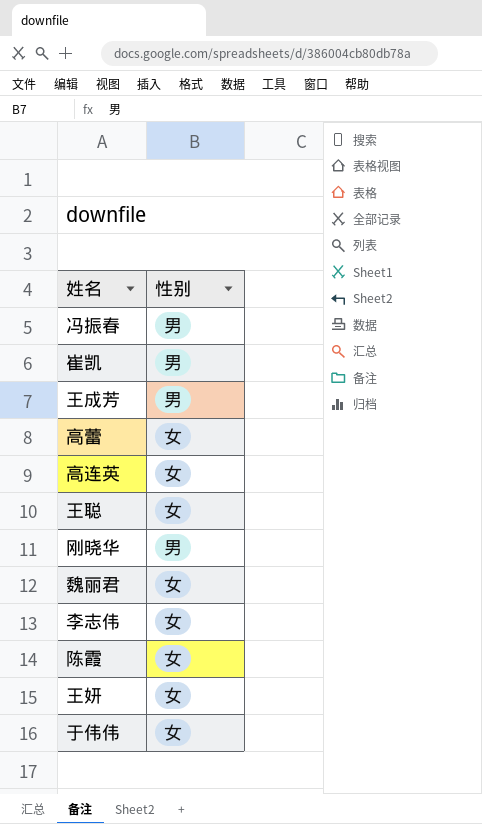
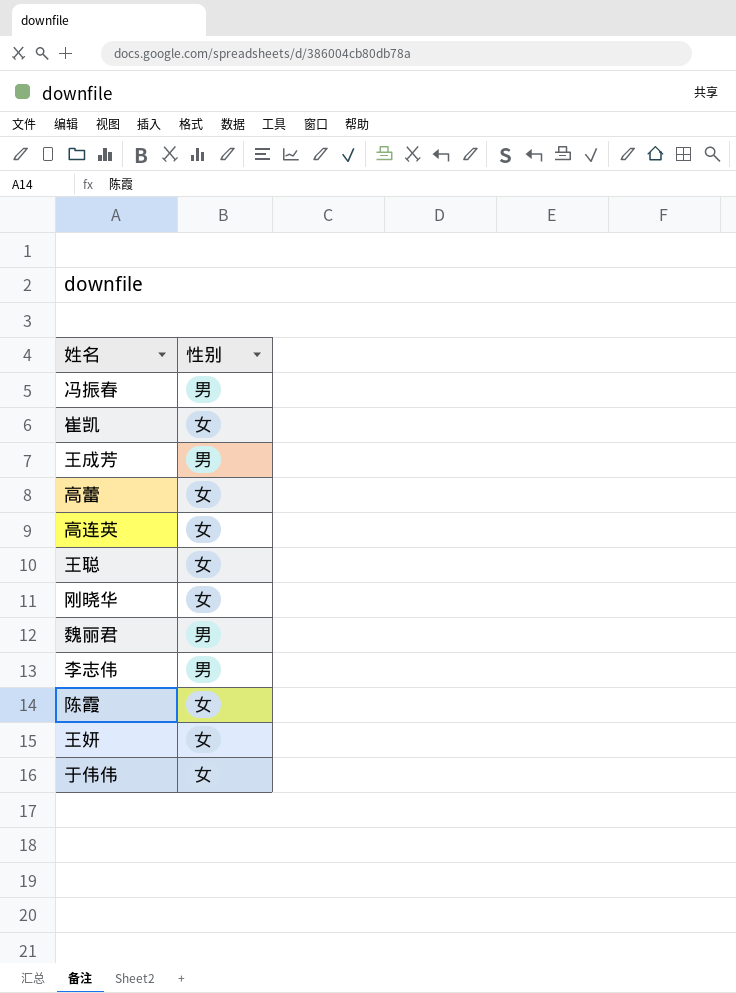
崔凯 | 性别: 男 -> 女
刚晓华 | 性别: 男 -> 女
魏丽君 | 性别: 女 -> 男
李志伟 | 性别: 女 -> 男

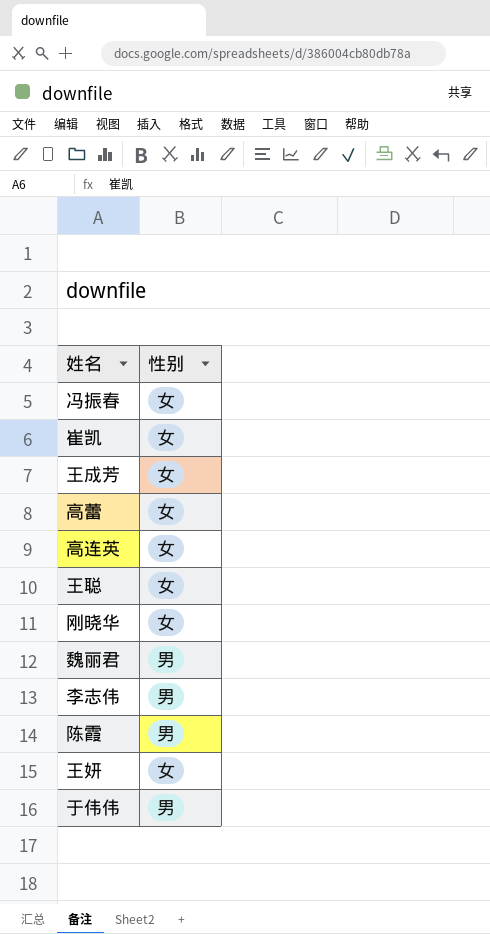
冯振春 | 性别: 男 -> 女
王成芳 | 性别: 男 -> 女
陈霞 | 性别: 女 -> 男
于伟伟 | 性别: 女 -> 男

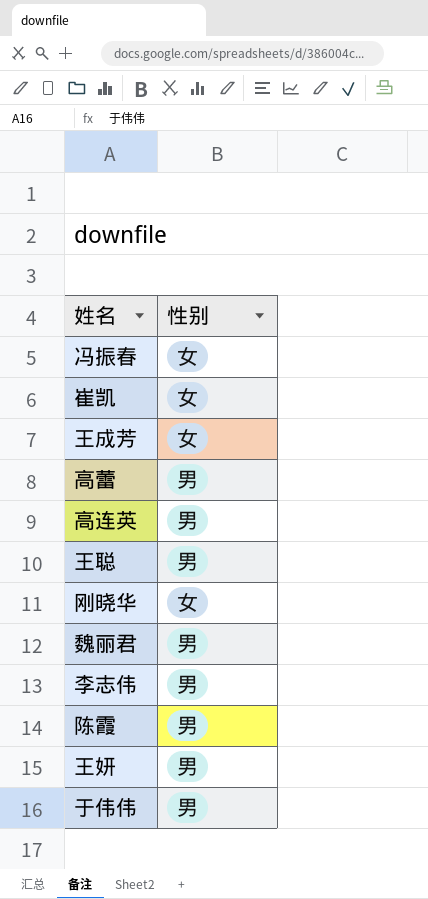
高蕾 | 性别: 女 -> 男
高连英 | 性别: 女 -> 男
王聪 | 性别: 女 -> 男
王妍 | 性别: 女 -> 男

